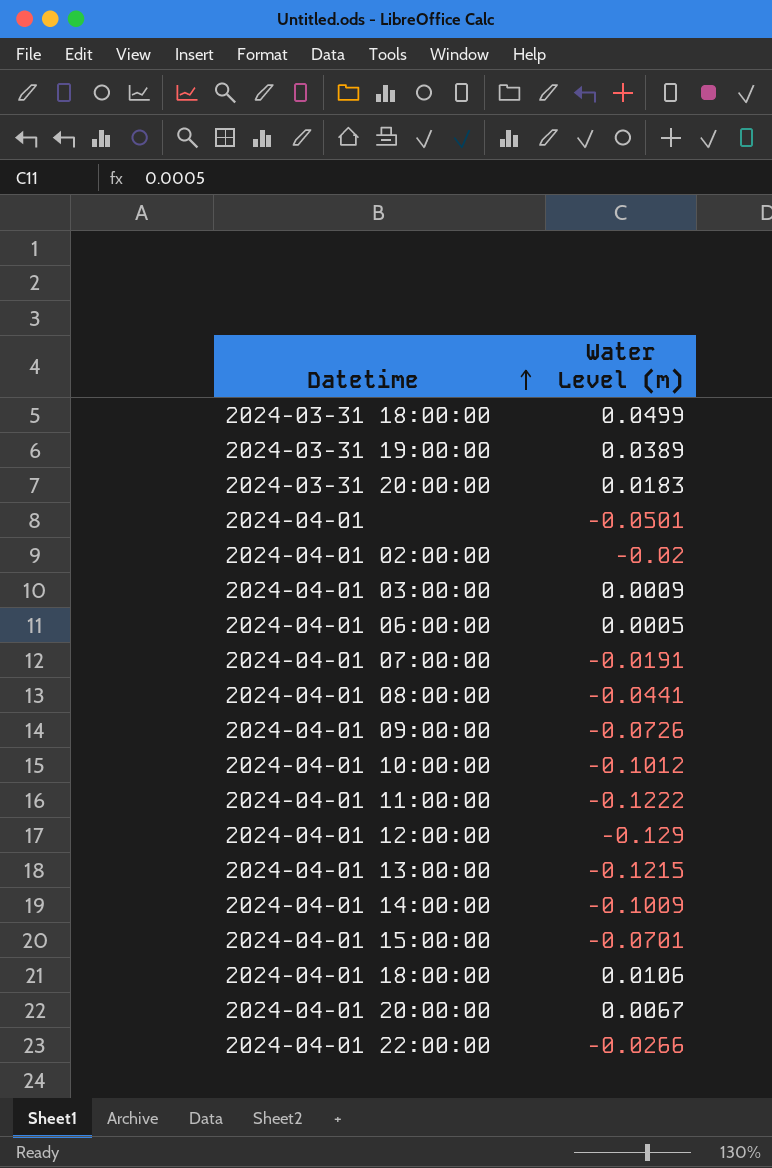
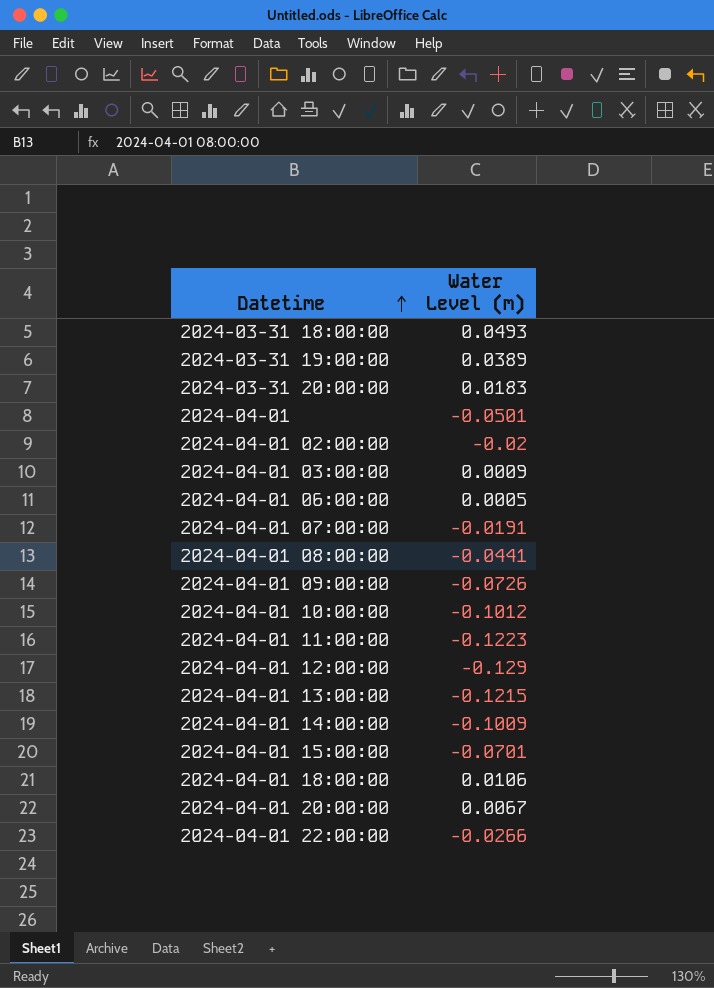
2024-03-31 18:00:00 | Water Level (m): 0.0499 -> 0.0493
2024-04-01 11:00:00 | Water Level (m): -0.1222 -> -0.1223

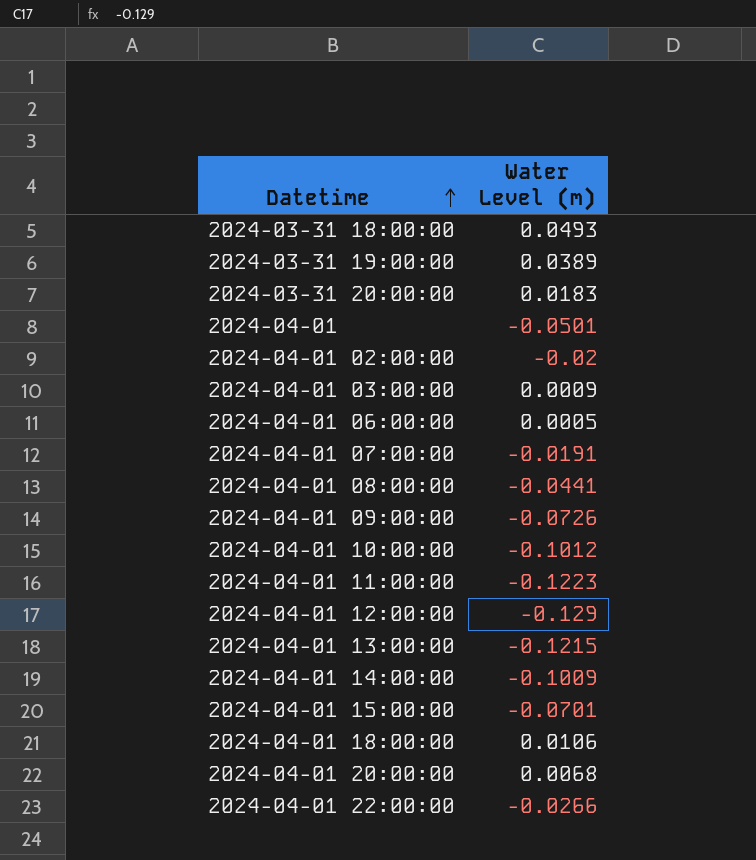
2024-04-01 20:00:00 | Water Level (m): 0.0067 -> 0.0068

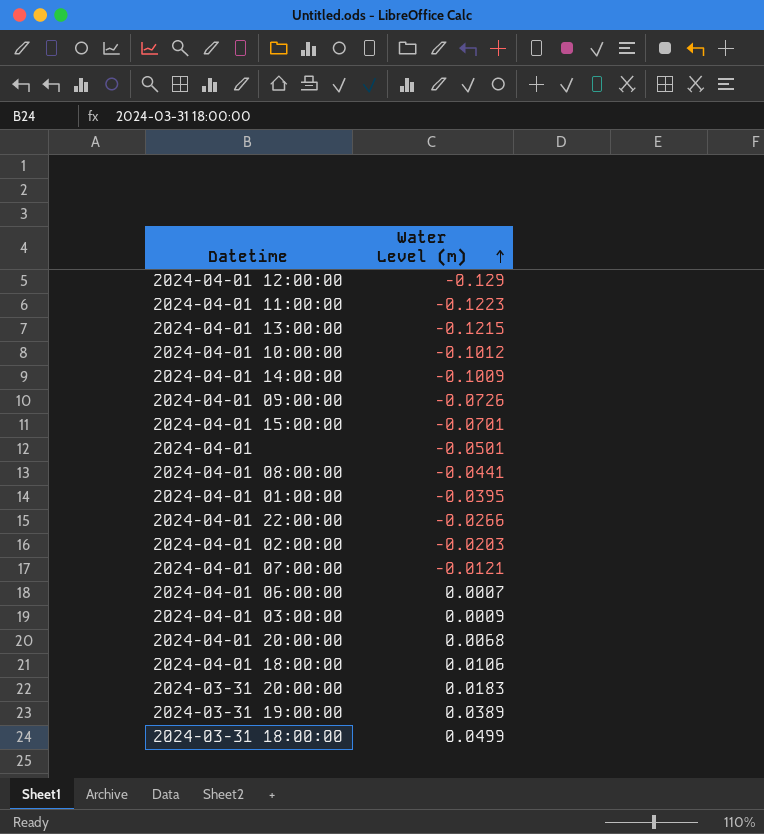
row order: Datetime ascending -> Water Level (m) ascending
row 2024-04-01 01:00:00: none -> -0.0395
2024-04-01 02:00:00 | Water Level (m): -0.02 -> -0.0203
2024-04-01 07:00:00 | Water Level (m): -0.0191 -> -0.0121
2024-04-01 06:00:00 | Water Level (m): 0.0005 -> 0.0007
2024-03-31 18:00:00 | Water Level (m): 0.0493 -> 0.0499

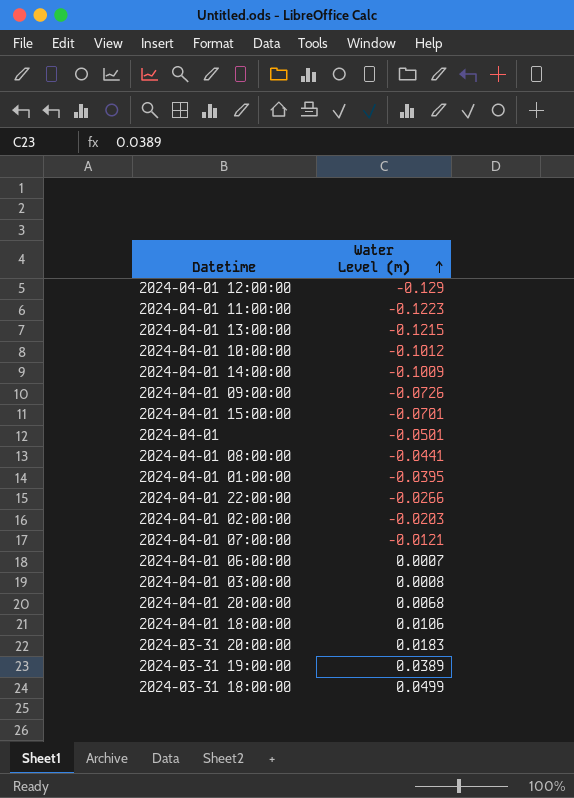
2024-04-01 03:00:00 | Water Level (m): 0.0009 -> 0.0008

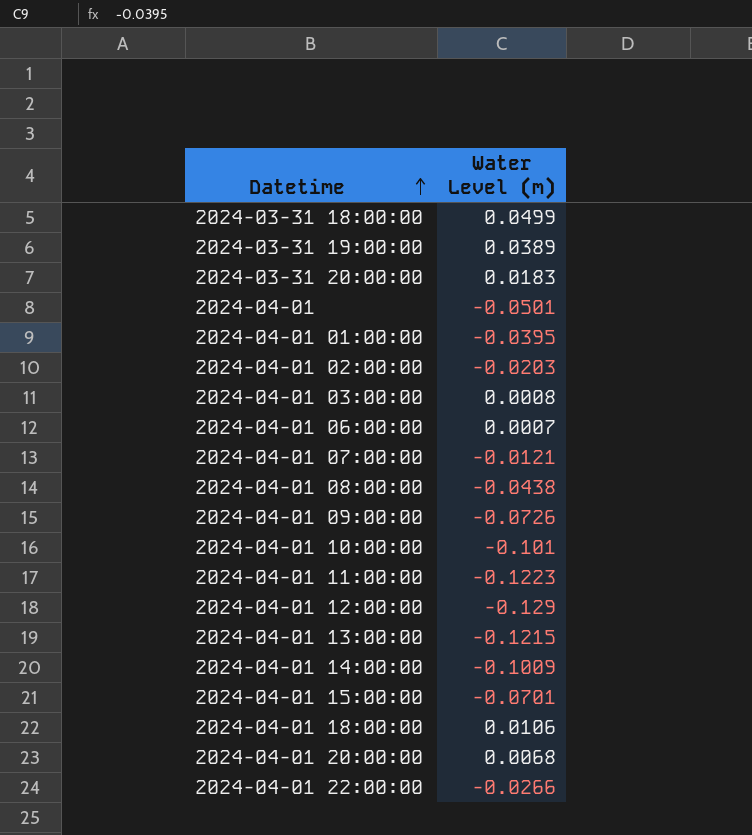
row order: Water Level (m) ascending -> Datetime ascending
2024-04-01 08:00:00 | Water Level (m): -0.0441 -> -0.0438
2024-04-01 10:00:00 | Water Level (m): -0.1012 -> -0.101

